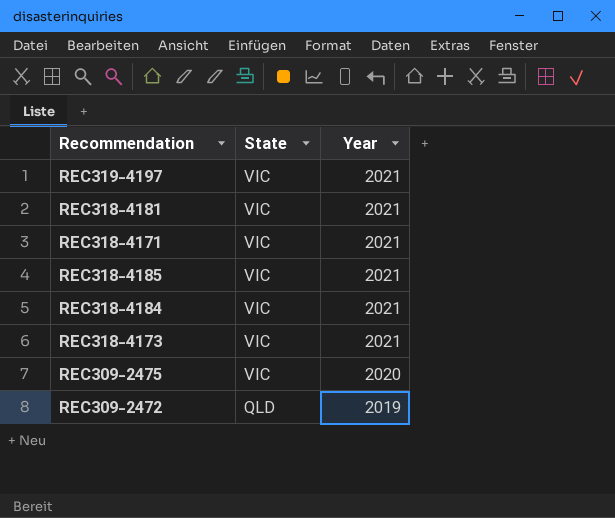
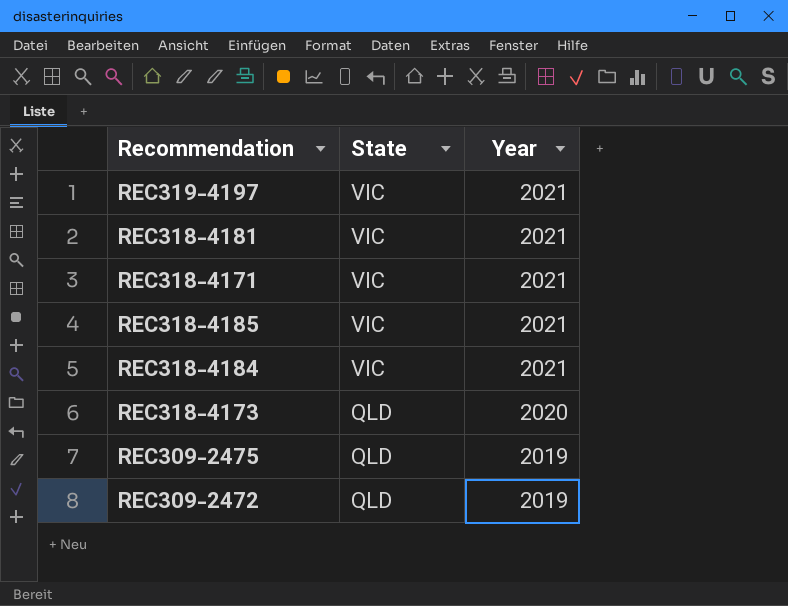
REC318-4173 | State: VIC -> QLD
REC318-4173 | Year: 2021 -> 2020
REC309-2475 | State: VIC -> QLD
REC309-2475 | Year: 2020 -> 2019

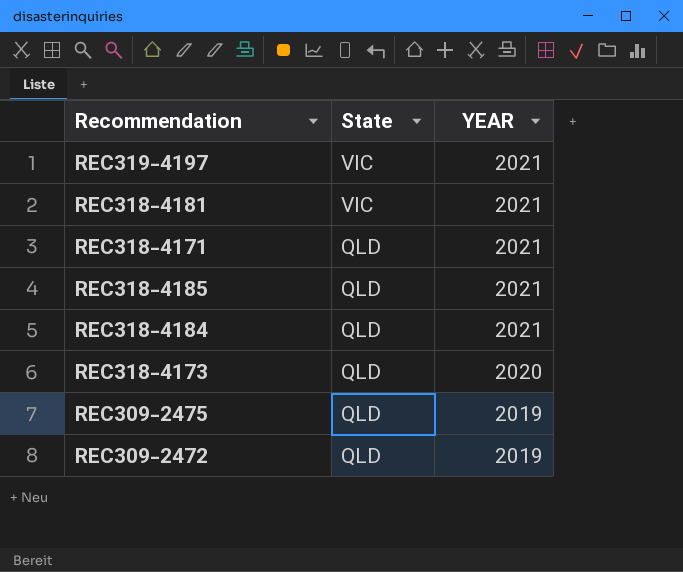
column name: Year -> YEAR
REC318-4171 | State: VIC -> QLD
REC318-4185 | State: VIC -> QLD
REC318-4184 | State: VIC -> QLD

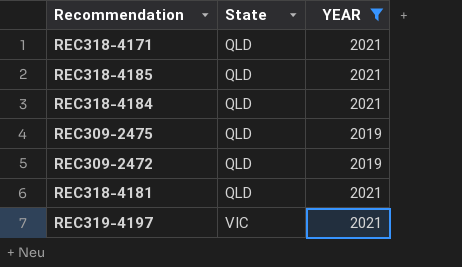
filter: none -> YEAR != 2020
row order: State descending -> State ascending
REC318-4181 | State: VIC -> QLD

